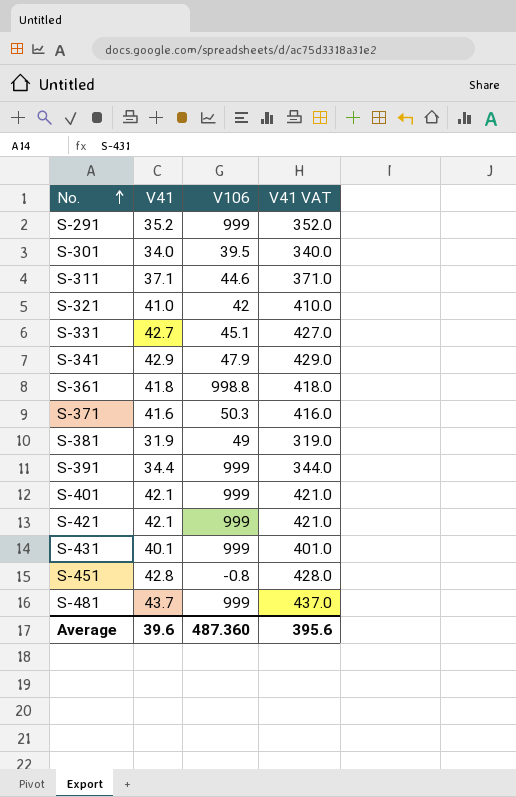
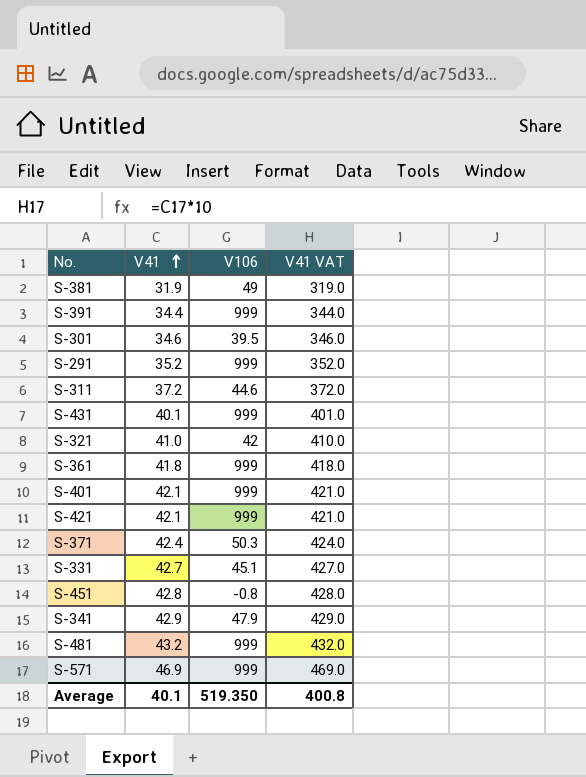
row order: No. ascending -> V41 ascending
S-301 | V41: 34.0 -> 34.6
S-301 | V41 VAT: 340.0 -> 346.0
S-311 | V41: 37.1 -> 37.2
S-311 | V41 VAT: 371.0 -> 372.0
S-361 | V106: 998.8 -> 999
S-371 | V41: 41.6 -> 42.4
S-371 | V41 VAT: 416.0 -> 424.0
S-481 | V41: 43.7 -> 43.2
S-481 | V41 VAT: 437.0 -> 432.0
row S-571: none -> 46.9 | 999 | 469.0
Average | V41: 39.6 -> 40.1
Average | V106: 487.360 -> 519.350
Average | V41 VAT: 395.6 -> 400.8

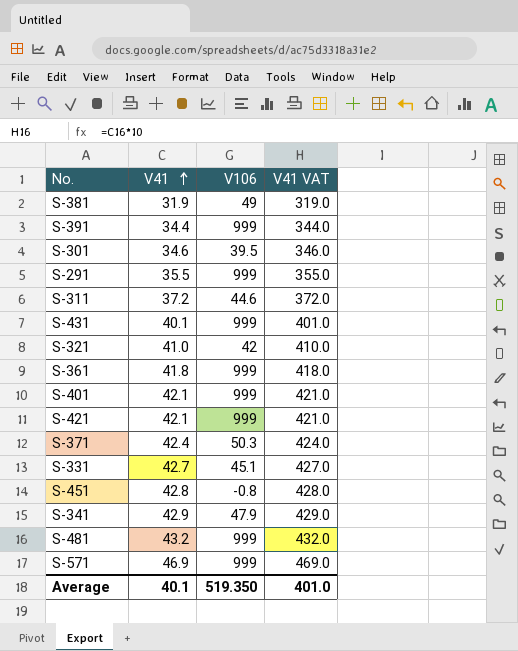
S-291 | V41: 35.2 -> 35.5
S-291 | V41 VAT: 352.0 -> 355.0
Average | V41 VAT: 400.8 -> 401.0

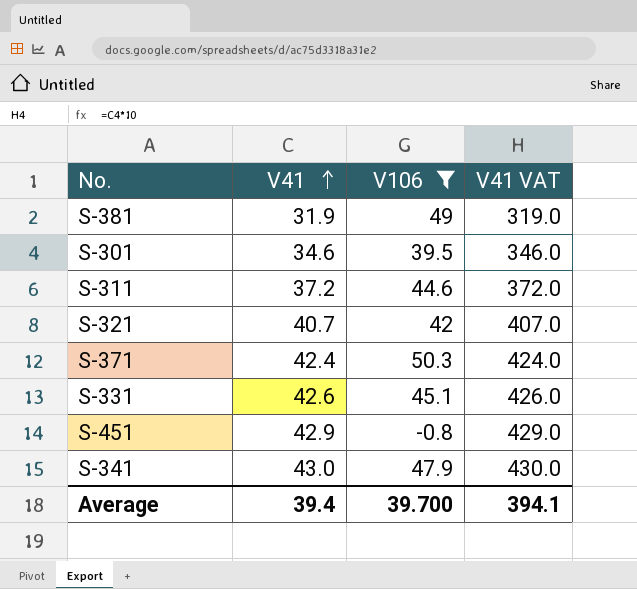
filter: none -> V106 != 999
S-321 | V41: 41.0 -> 40.7
S-321 | V41 VAT: 410.0 -> 407.0
S-331 | V41: 42.7 -> 42.6
S-331 | V41 VAT: 427.0 -> 426.0
S-451 | V41: 42.8 -> 42.9
S-451 | V41 VAT: 428.0 -> 429.0
S-341 | V41: 42.9 -> 43.0
S-341 | V41 VAT: 429.0 -> 430.0
Average | V41: 40.1 -> 39.4
Average | V106: 519.350 -> 39.700
Average | V41 VAT: 401.0 -> 394.1

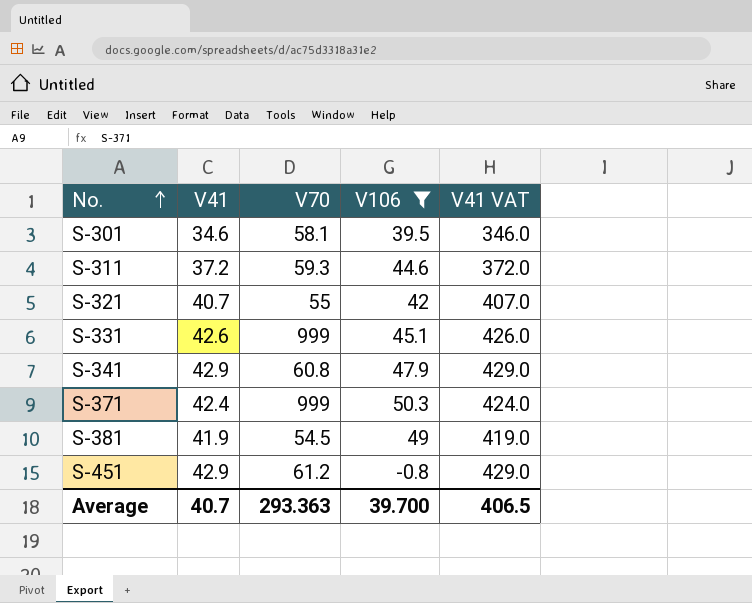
row order: V41 ascending -> No. ascending
column V70 | position: none -> 3
S-341 | V41: 43.0 -> 42.9
S-341 | V41 VAT: 430.0 -> 429.0
S-381 | V41: 31.9 -> 41.9
S-381 | V41 VAT: 319.0 -> 419.0
Average | V41: 39.4 -> 40.7
Average | V41 VAT: 394.1 -> 406.5

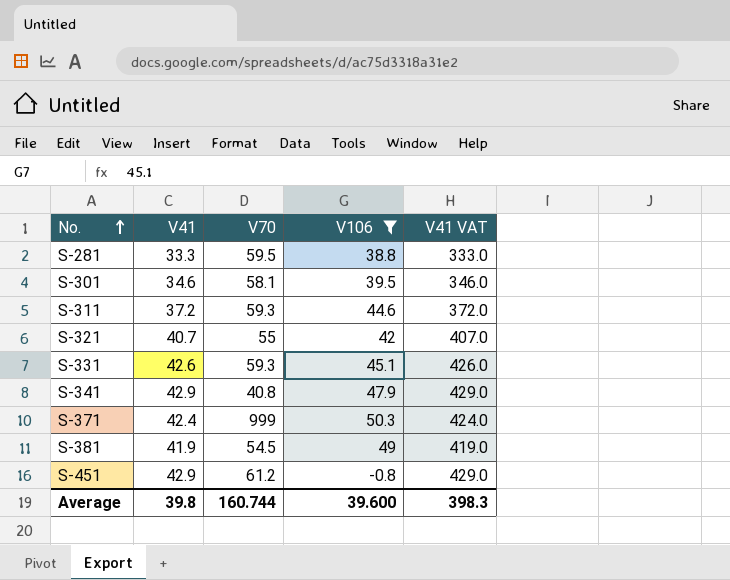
row S-281: none -> 33.3 | 59.5 | 38.8 | 333.0
S-331 | V70: 999 -> 59.3
S-341 | V70: 60.8 -> 40.8
Average | V41: 40.7 -> 39.8
Average | V70: 293.363 -> 160.744
Average | V106: 39.700 -> 39.600
Average | V41 VAT: 406.5 -> 398.3

